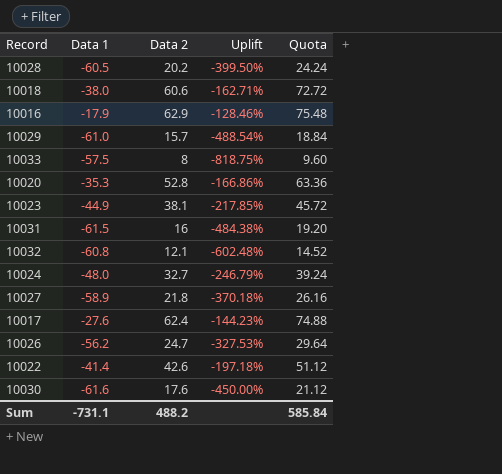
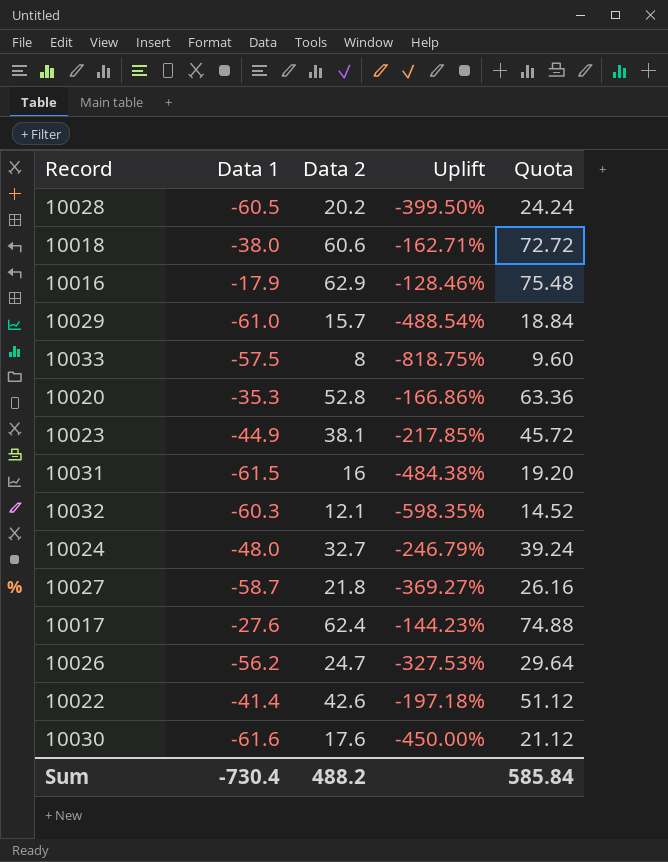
10032 | Data 1: -60.8 -> -60.3
10032 | Uplift: -602.48% -> -598.35%
10027 | Data 1: -58.9 -> -58.7
10027 | Uplift: -370.18% -> -369.27%
Sum | Data 1: -731.1 -> -730.4

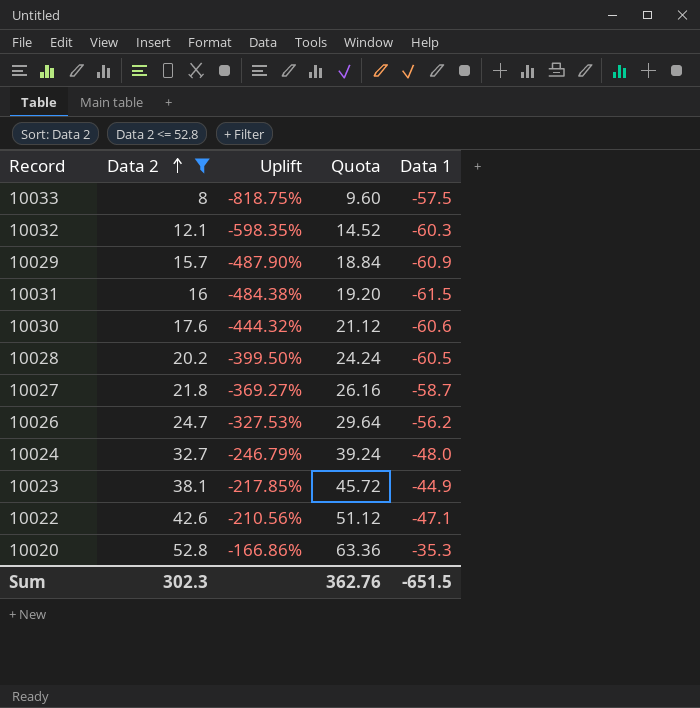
filter: none -> Data 2 <= 52.8
row order: none -> Data 2 ascending
column Data 1 | position: 2 -> 5
10029 | Uplift: -488.54% -> -487.90%
10029 | Data 1: -61.0 -> -60.9
10030 | Uplift: -450.00% -> -444.32%
10030 | Data 1: -61.6 -> -60.6
10022 | Uplift: -197.18% -> -210.56%
10022 | Data 1: -41.4 -> -47.1
Sum | Data 2: 488.2 -> 302.3
Sum | Quota: 585.84 -> 362.76
Sum | Data 1: -730.4 -> -651.5

